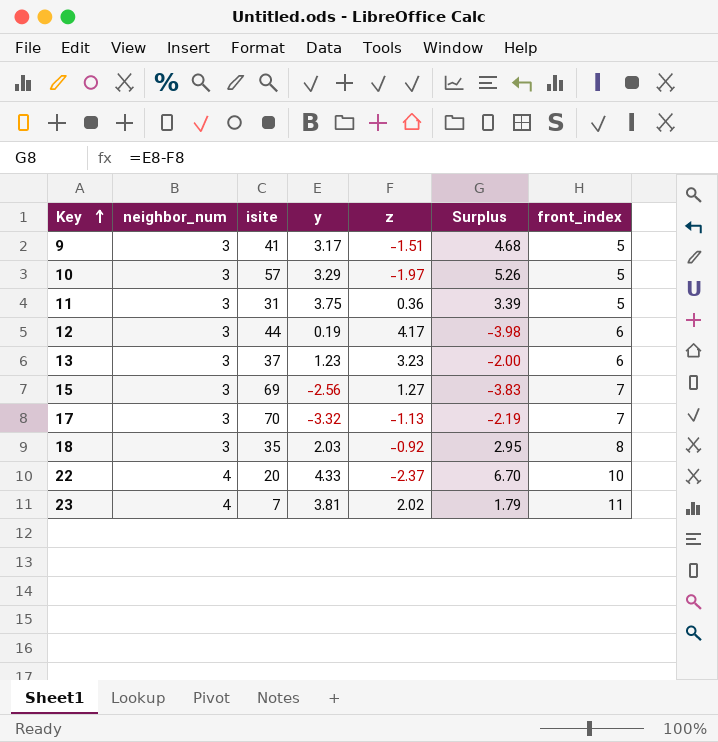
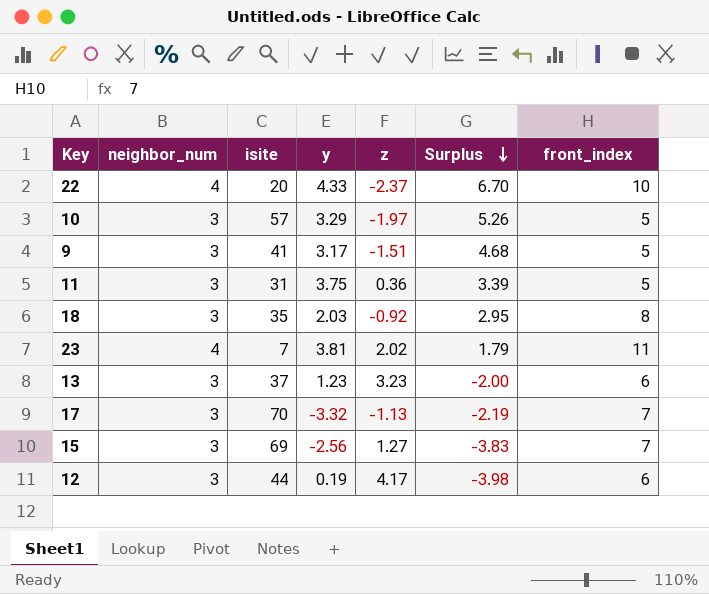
row order: Key ascending -> Surplus descending

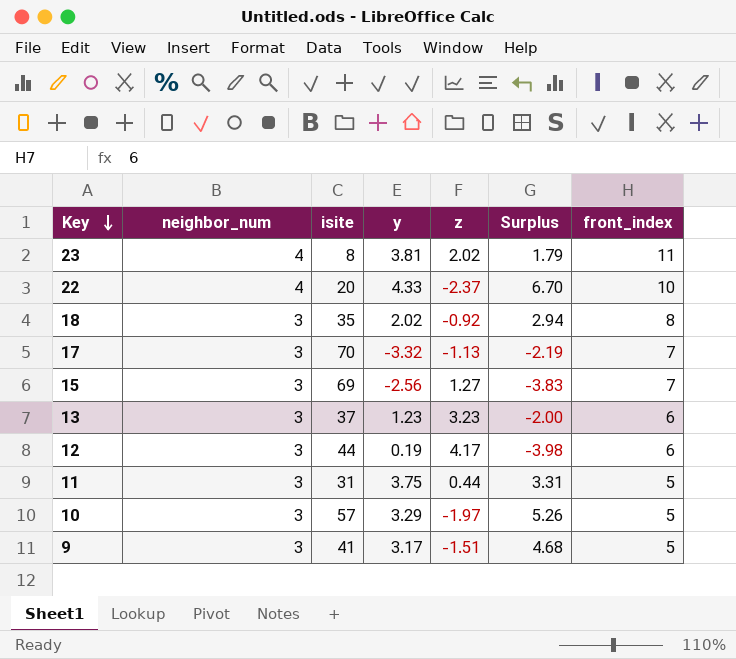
row order: Surplus descending -> Key descending
23 | isite: 7 -> 8
18 | y: 2.03 -> 2.02
18 | Surplus: 2.95 -> 2.94
11 | z: 0.36 -> 0.44
11 | Surplus: 3.39 -> 3.31

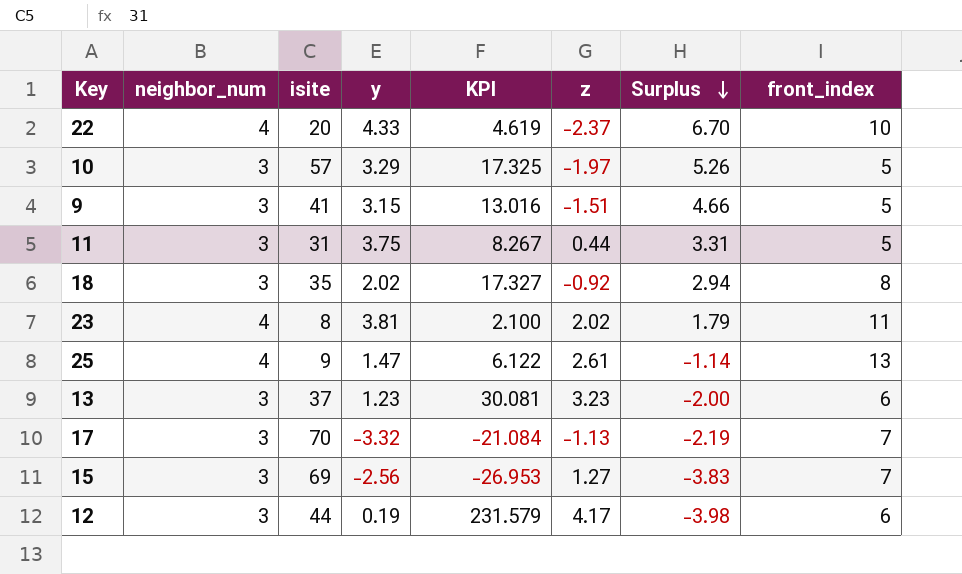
row order: Key descending -> Surplus descending
column KPI | formula: none -> [isite] / [y]
9 | y: 3.17 -> 3.15
9 | Surplus: 4.68 -> 4.66
row 25: none -> 4 | 9 | 1.47 | 6.122 | 2.61 | -1.14 | 13

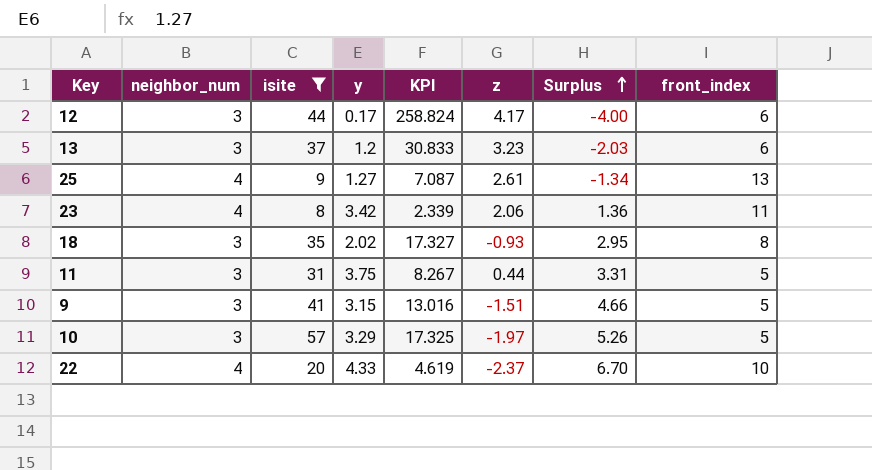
filter: none -> isite <= 57
row order: Surplus descending -> Surplus ascending
12 | y: 0.19 -> 0.17
12 | KPI: 231.579 -> 258.824
12 | Surplus: -3.98 -> -4.00
13 | y: 1.23 -> 1.2
13 | KPI: 30.081 -> 30.833
13 | Surplus: -2.00 -> -2.03
25 | y: 1.47 -> 1.27
25 | KPI: 6.122 -> 7.087
25 | Surplus: -1.14 -> -1.34
23 | y: 3.81 -> 3.42
23 | KPI: 2.100 -> 2.339
23 | z: 2.02 -> 2.06
23 | Surplus: 1.79 -> 1.36
18 | z: -0.92 -> -0.93
18 | Surplus: 2.94 -> 2.95

